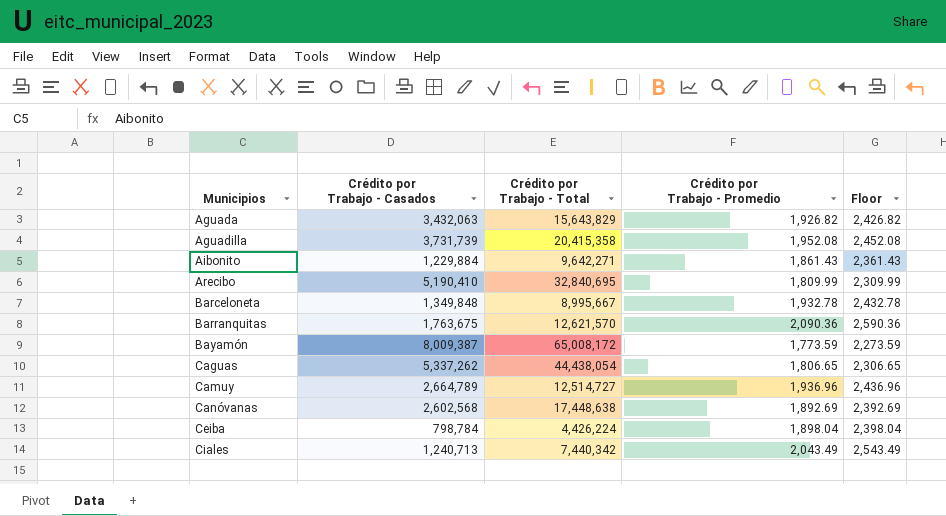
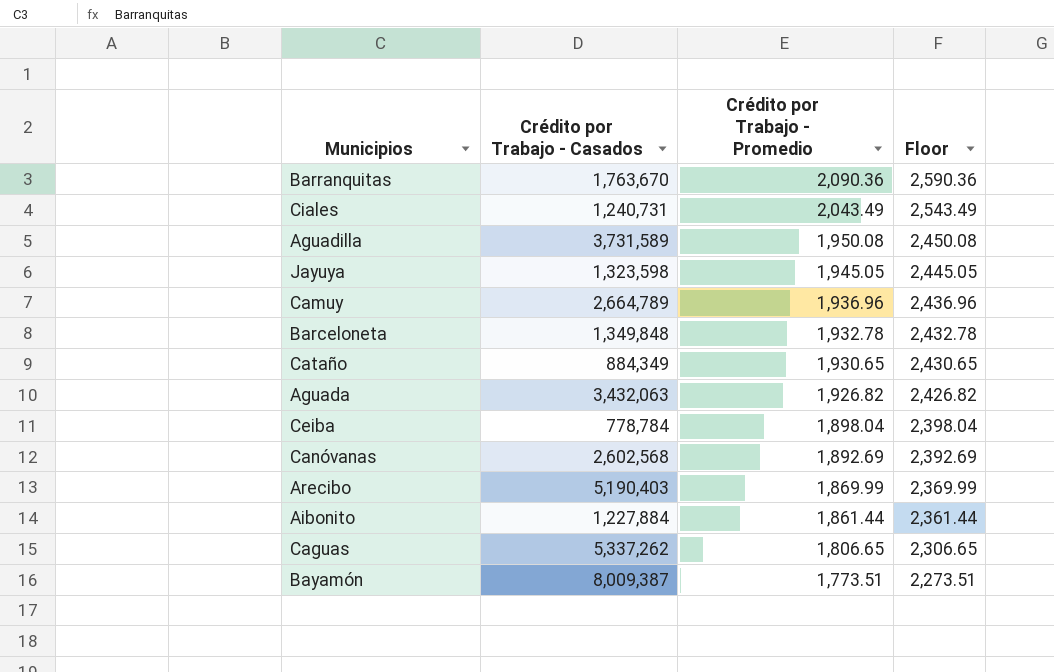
row order: Municipios ascending -> Crédito por Trabajo - Promedio descending
column Crédito por Trabajo - Total | position: 3 -> none
Barranquitas | Crédito por Trabajo - Casados: 1,763,675 -> 1,763,670
Ciales | Crédito por Trabajo - Casados: 1,240,713 -> 1,240,731
Aguadilla | Crédito por Trabajo - Casados: 3,731,739 -> 3,731,589
Aguadilla | Crédito por Trabajo - Promedio: 1,952.08 -> 1,950.08
Aguadilla | Floor: 2,452.08 -> 2,450.08
row Jayuya: none -> 1,323,598 | 1,945.05 | 2,445.05
row Cataño: none -> 884,349 | 1,930.65 | 2,430.65
Ceiba | Crédito por Trabajo - Casados: 798,784 -> 778,784
Arecibo | Crédito por Trabajo - Casados: 5,190,410 -> 5,190,403
Arecibo | Crédito por Trabajo - Promedio: 1,809.99 -> 1,869.99
Arecibo | Floor: 2,309.99 -> 2,369.99
Aibonito | Crédito por Trabajo - Casados: 1,229,884 -> 1,227,884
Aibonito | Crédito por Trabajo - Promedio: 1,861.43 -> 1,861.44
Aibonito | Floor: 2,361.43 -> 2,361.44
Bayamón | Crédito por Trabajo - Promedio: 1,773.59 -> 1,773.51
Bayamón | Floor: 2,273.59 -> 2,273.51

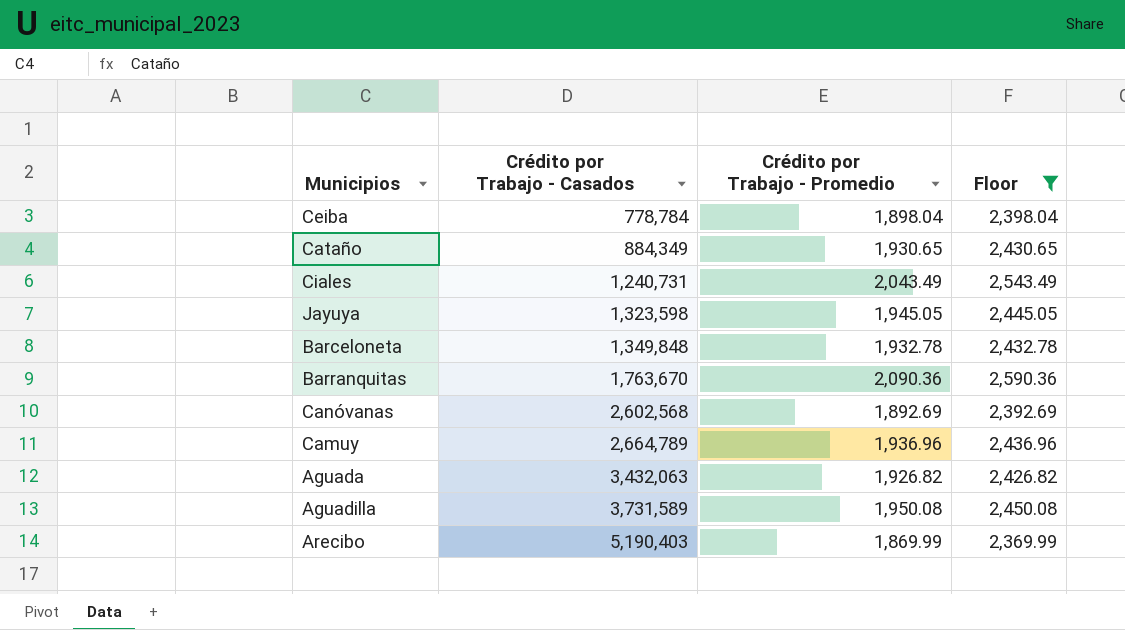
filter: none -> Floor >= 2,369.99
row order: Crédito por Trabajo - Promedio descending -> Crédito por Trabajo - Casados ascending

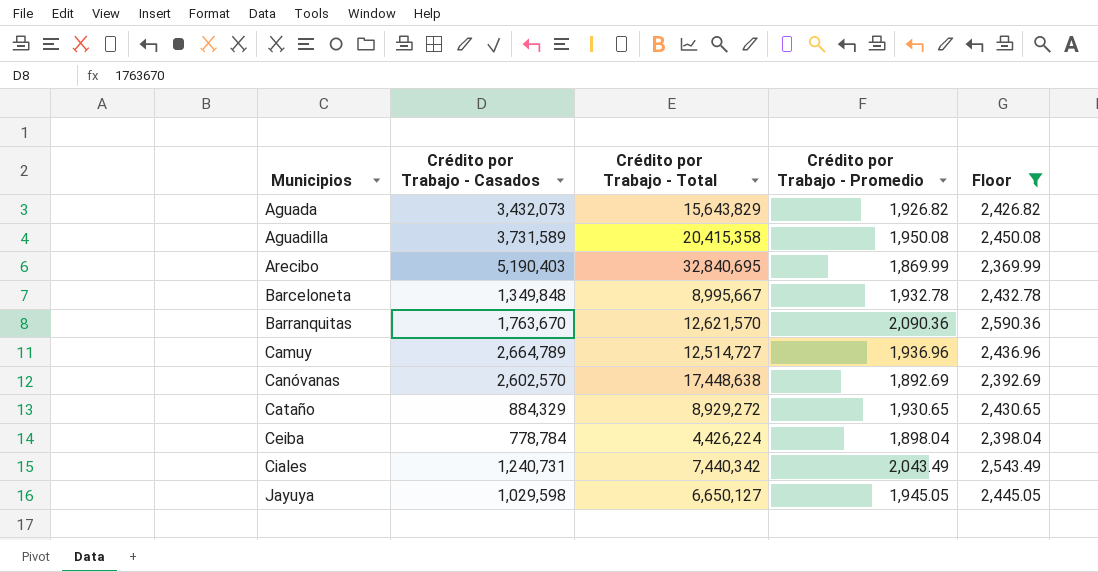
row order: Crédito por Trabajo - Casados ascending -> Municipios ascending
column Crédito por Trabajo - Total | position: none -> 3
Aguada | Crédito por Trabajo - Casados: 3,432,063 -> 3,432,073
Canóvanas | Crédito por Trabajo - Casados: 2,602,568 -> 2,602,570
Cataño | Crédito por Trabajo - Casados: 884,349 -> 884,329
Jayuya | Crédito por Trabajo - Casados: 1,323,598 -> 1,029,598

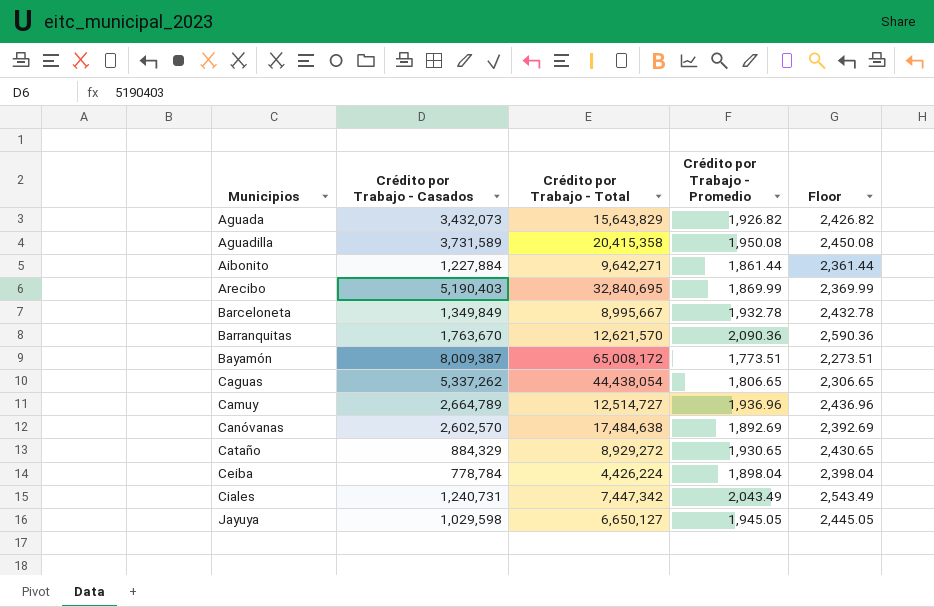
filter: Floor >= 2,369.99 -> none
Barceloneta | Crédito por Trabajo - Casados: 1,349,848 -> 1,349,849
Canóvanas | Crédito por Trabajo - Total: 17,448,638 -> 17,484,638
Ciales | Crédito por Trabajo - Total: 7,440,342 -> 7,447,342

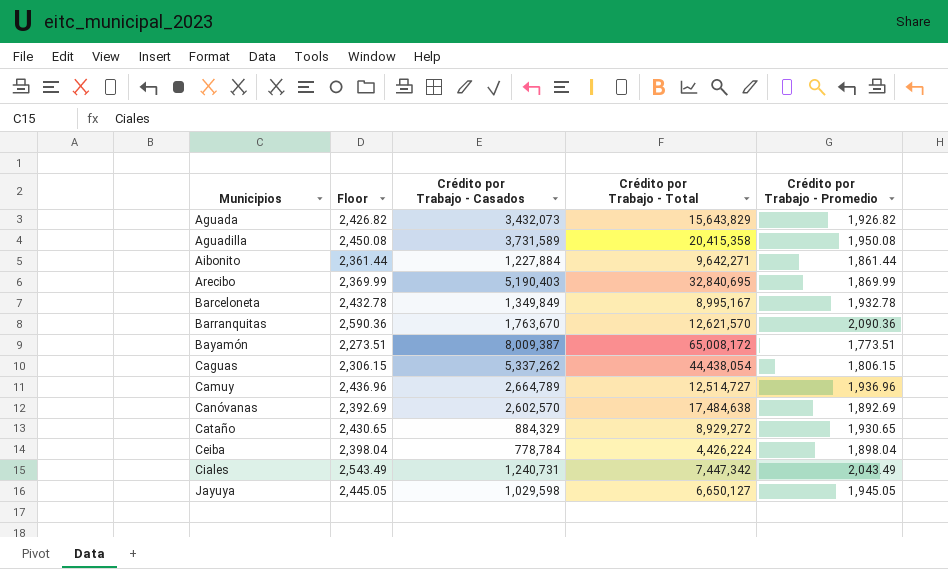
column Floor | position: 5 -> 2
Barceloneta | Crédito por Trabajo - Total: 8,995,667 -> 8,995,167
Caguas | Floor: 2,306.65 -> 2,306.15
Caguas | Crédito por Trabajo - Promedio: 1,806.65 -> 1,806.15

